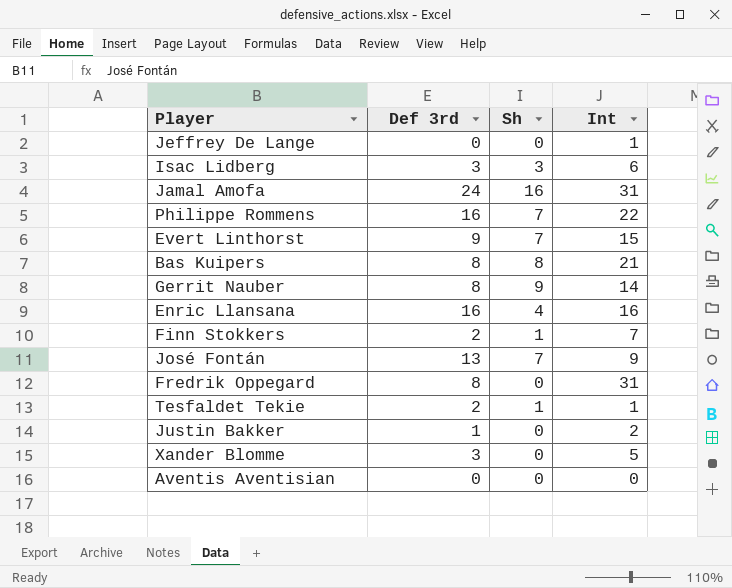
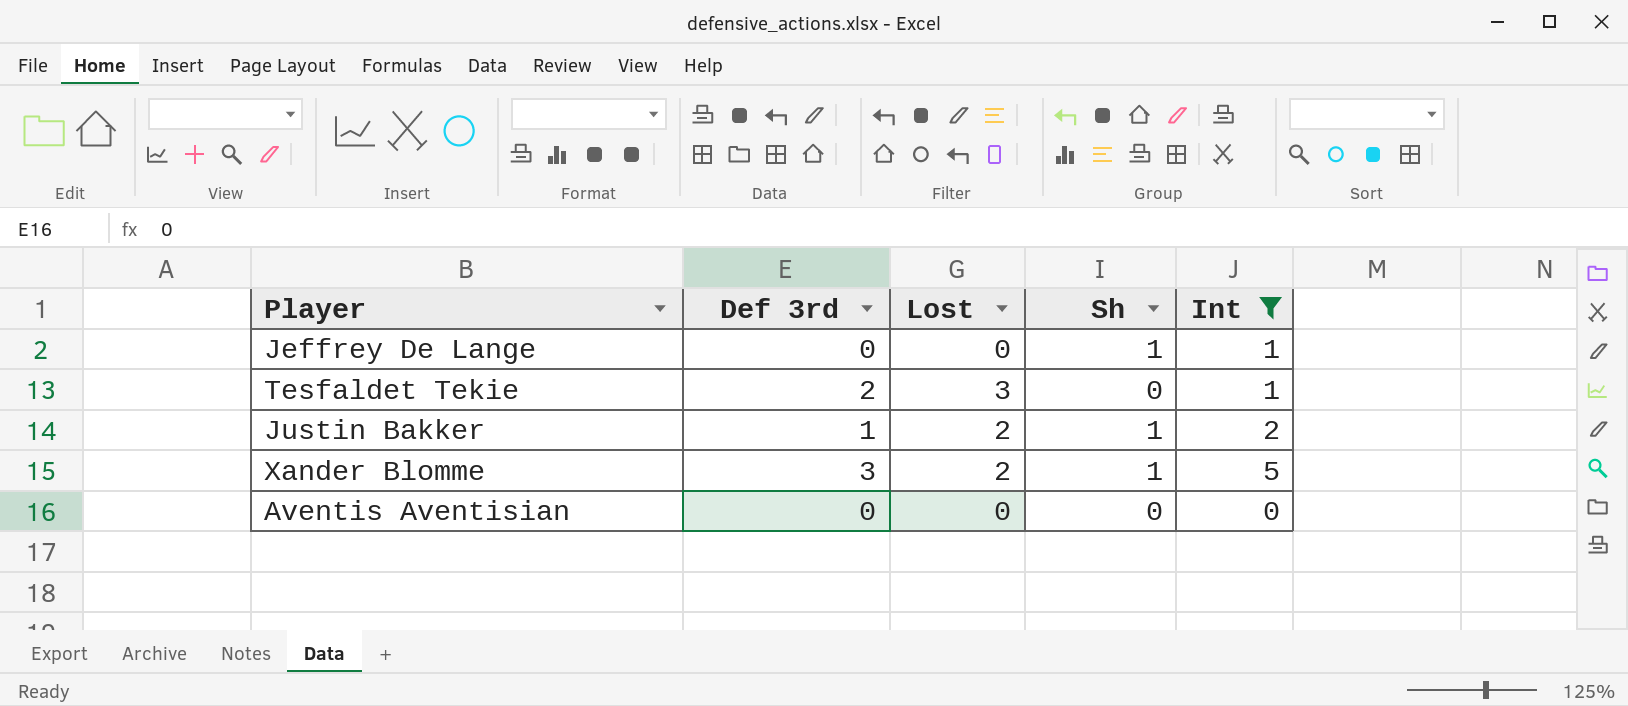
filter: none -> Int <= 5
column Lost | position: none -> 3
Jeffrey De Lange | Sh: 0 -> 1
Tesfaldet Tekie | Sh: 1 -> 0
Justin Bakker | Sh: 0 -> 1
Xander Blomme | Sh: 0 -> 1

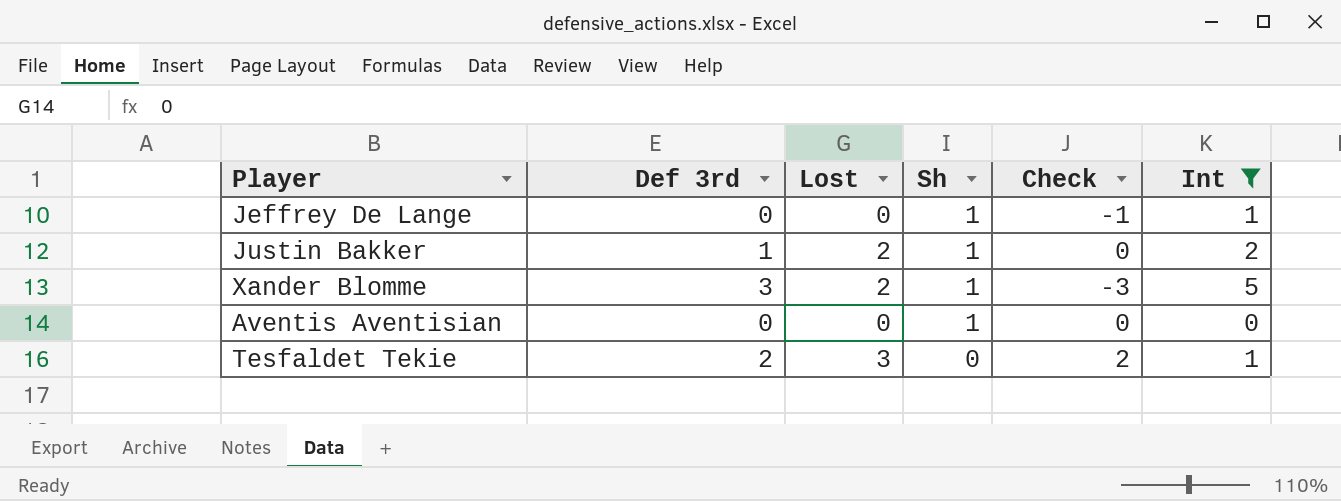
row order: none -> Sh descending
column Check | formula: none -> [Lost] - [Int]
Aventis Aventisian | Sh: 0 -> 1

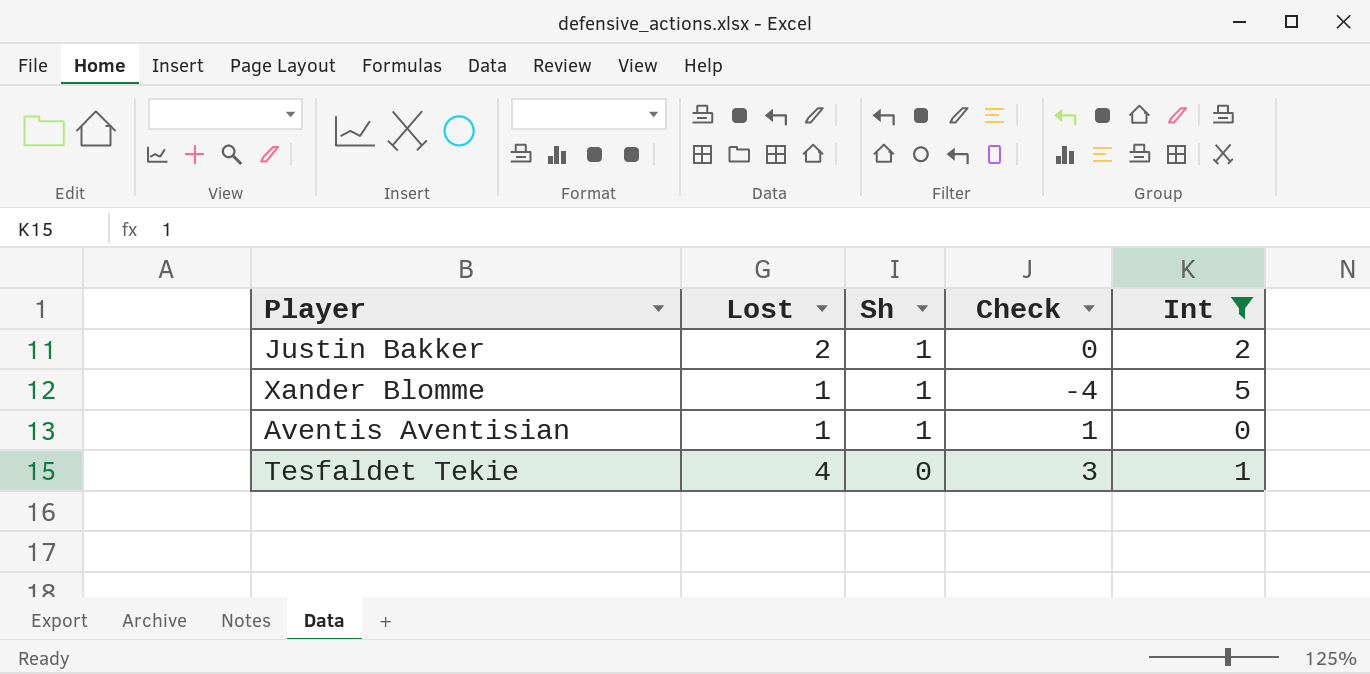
column Def 3rd | position: 2 -> none
row Jeffrey De Lange: 0 | 0 | 1 | -1 | 1 -> none
Xander Blomme | Lost: 2 -> 1
Xander Blomme | Check: -3 -> -4
Aventis Aventisian | Lost: 0 -> 1
Aventis Aventisian | Check: 0 -> 1
Tesfaldet Tekie | Lost: 3 -> 4
Tesfaldet Tekie | Check: 2 -> 3

